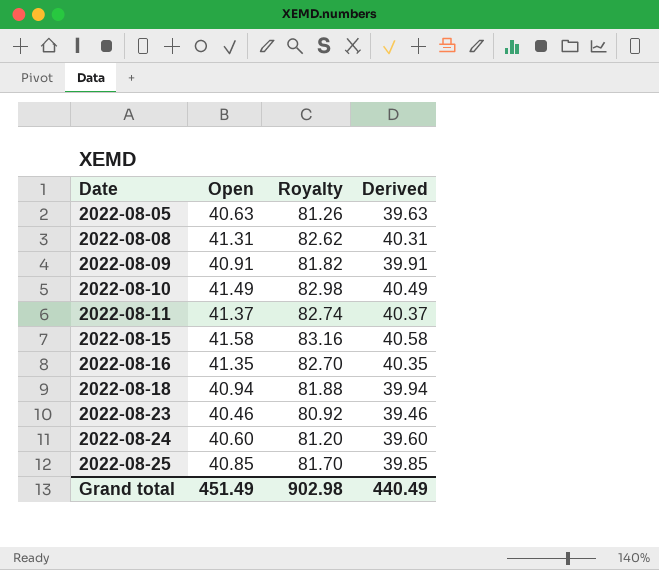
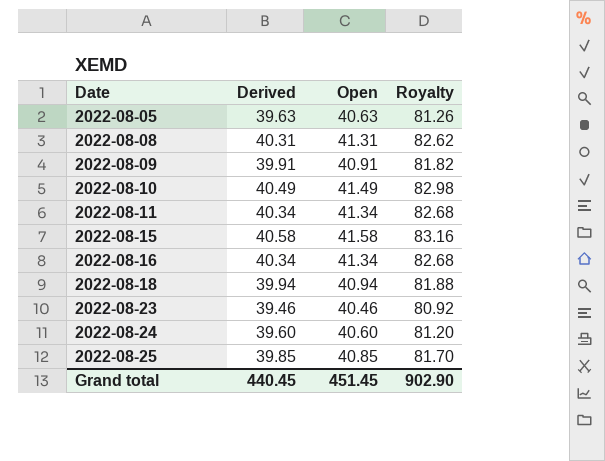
column Derived | position: 4 -> 2
2022-08-11 | Derived: 40.37 -> 40.34
2022-08-11 | Open: 41.37 -> 41.34
2022-08-11 | Royalty: 82.74 -> 82.68
2022-08-16 | Derived: 40.35 -> 40.34
2022-08-16 | Open: 41.35 -> 41.34
2022-08-16 | Royalty: 82.70 -> 82.68
Grand total | Derived: 440.49 -> 440.45
Grand total | Open: 451.49 -> 451.45
Grand total | Royalty: 902.98 -> 902.90

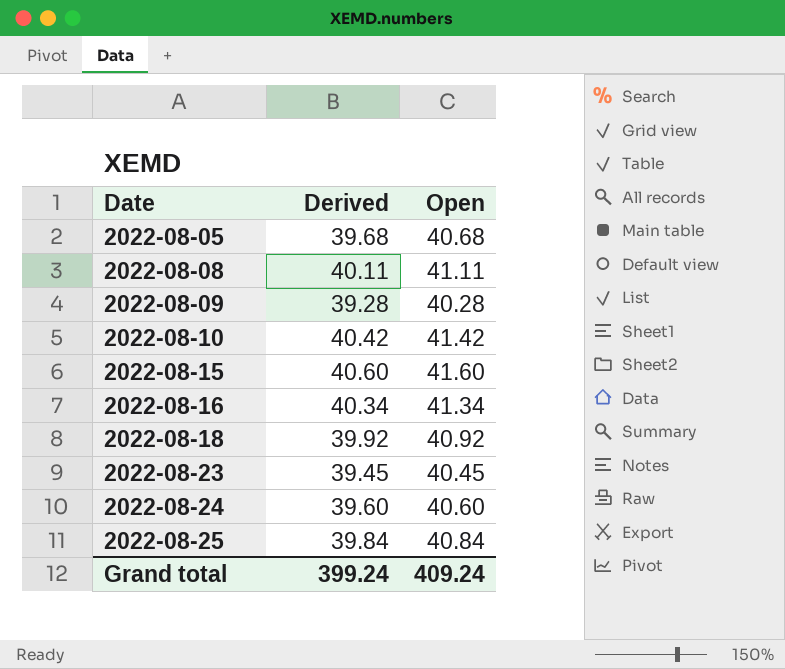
column Royalty | formula: [Open] * 2 -> none
row 2022-08-11: 40.34 | 41.34 | 82.68 -> none
2022-08-05 | Derived: 39.63 -> 39.68
2022-08-05 | Open: 40.63 -> 40.68
2022-08-08 | Derived: 40.31 -> 40.11
2022-08-08 | Open: 41.31 -> 41.11
2022-08-09 | Derived: 39.91 -> 39.28
2022-08-09 | Open: 40.91 -> 40.28
2022-08-10 | Derived: 40.49 -> 40.42
2022-08-10 | Open: 41.49 -> 41.42
2022-08-15 | Derived: 40.58 -> 40.60
2022-08-15 | Open: 41.58 -> 41.60
2022-08-18 | Derived: 39.94 -> 39.92
2022-08-18 | Open: 40.94 -> 40.92
2022-08-23 | Derived: 39.46 -> 39.45
2022-08-23 | Open: 40.46 -> 40.45
2022-08-25 | Derived: 39.85 -> 39.84
2022-08-25 | Open: 40.85 -> 40.84
Grand total | Derived: 440.45 -> 399.24
Grand total | Open: 451.45 -> 409.24

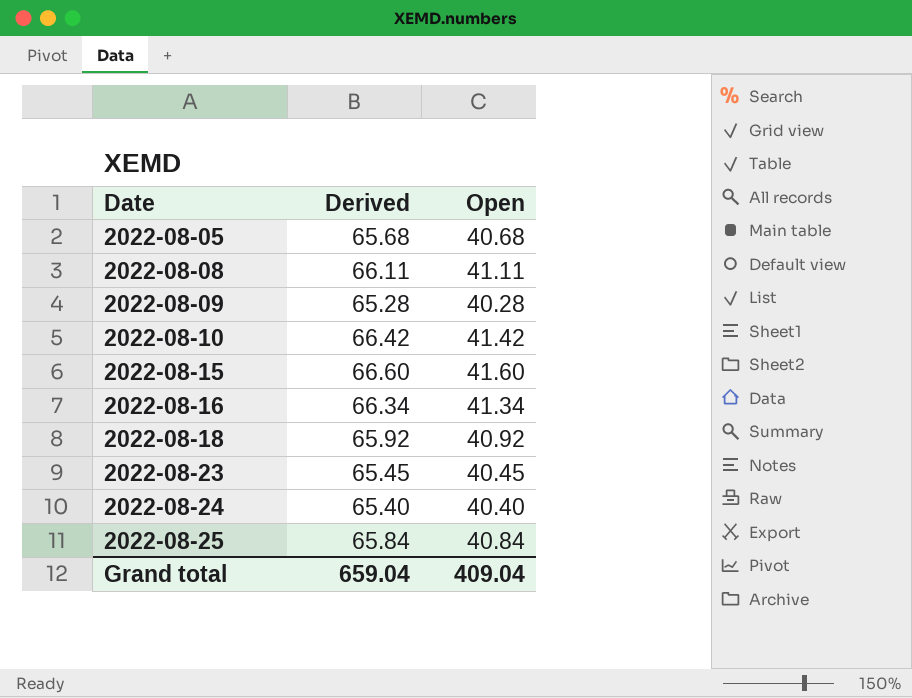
column Derived | formula: [Open] - 1 -> [Open] + 25
2022-08-24 | Open: 40.60 -> 40.40
Grand total | Derived: 399.24 -> 659.04
Grand total | Open: 409.24 -> 409.04

